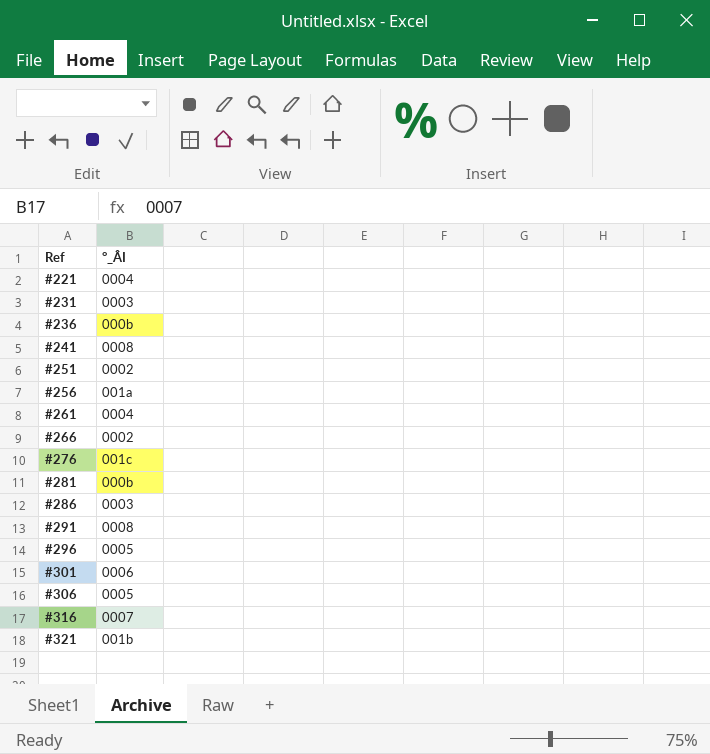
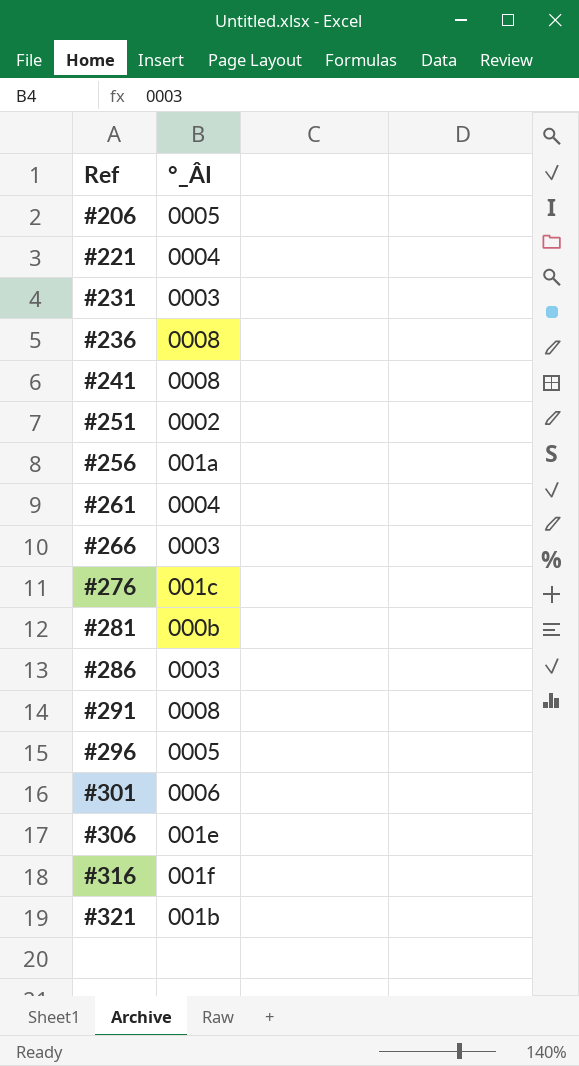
row #206: none -> 0005
#236 | °_ÂI: 000b -> 0008
#266 | °_ÂI: 0002 -> 0003
#306 | °_ÂI: 0005 -> 001e
#316 | °_ÂI: 0007 -> 001f

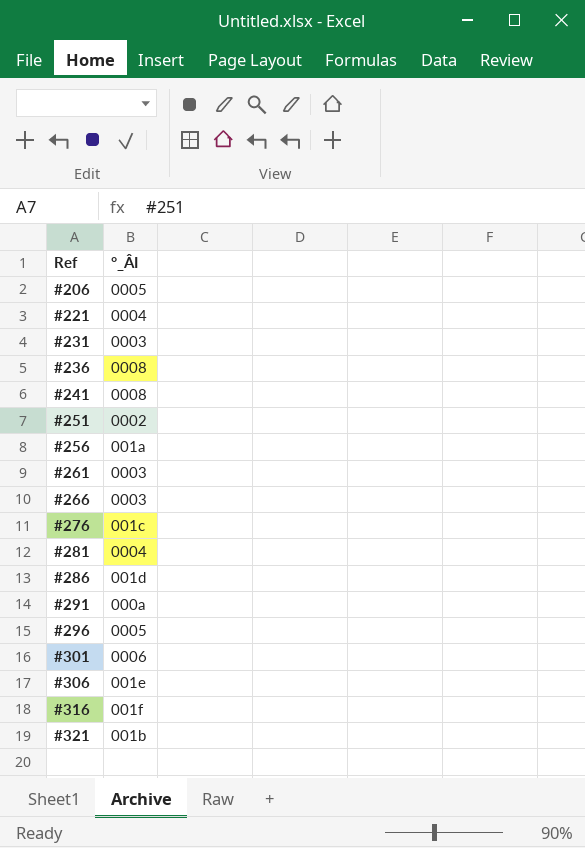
#261 | °_ÂI: 0004 -> 0003
#281 | °_ÂI: 000b -> 0004
#286 | °_ÂI: 0003 -> 001d
#291 | °_ÂI: 0008 -> 000a

